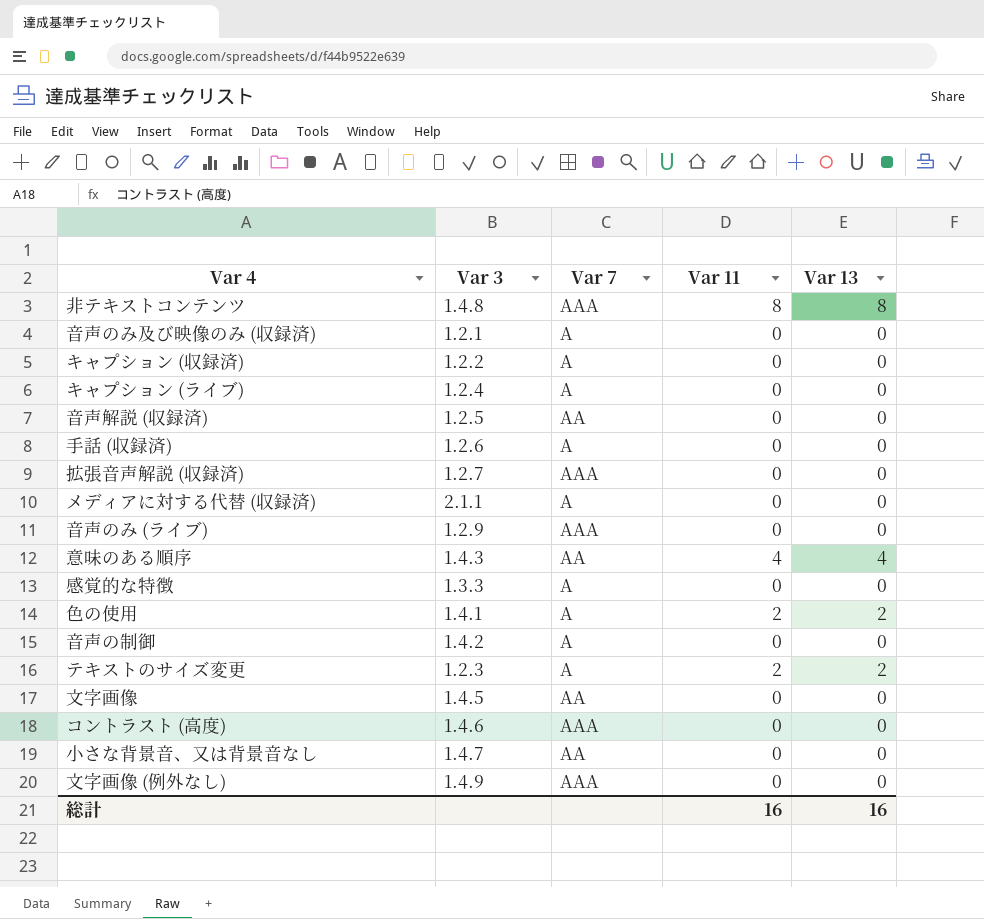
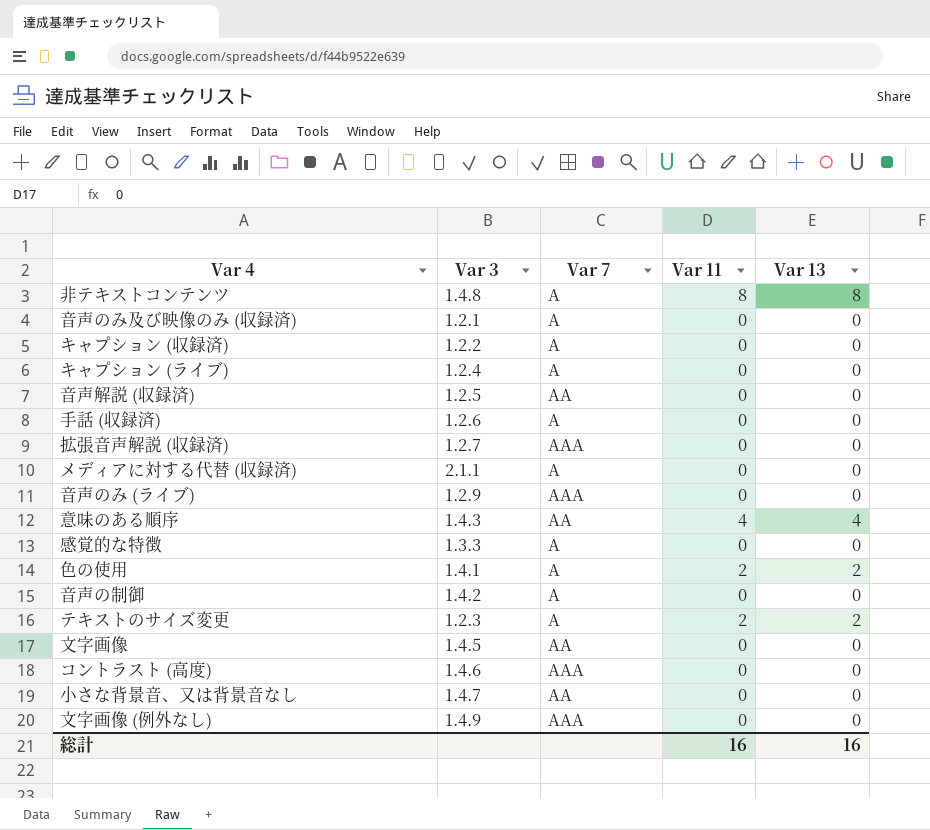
非テキストコンテンツ | Var 7: AAA -> A

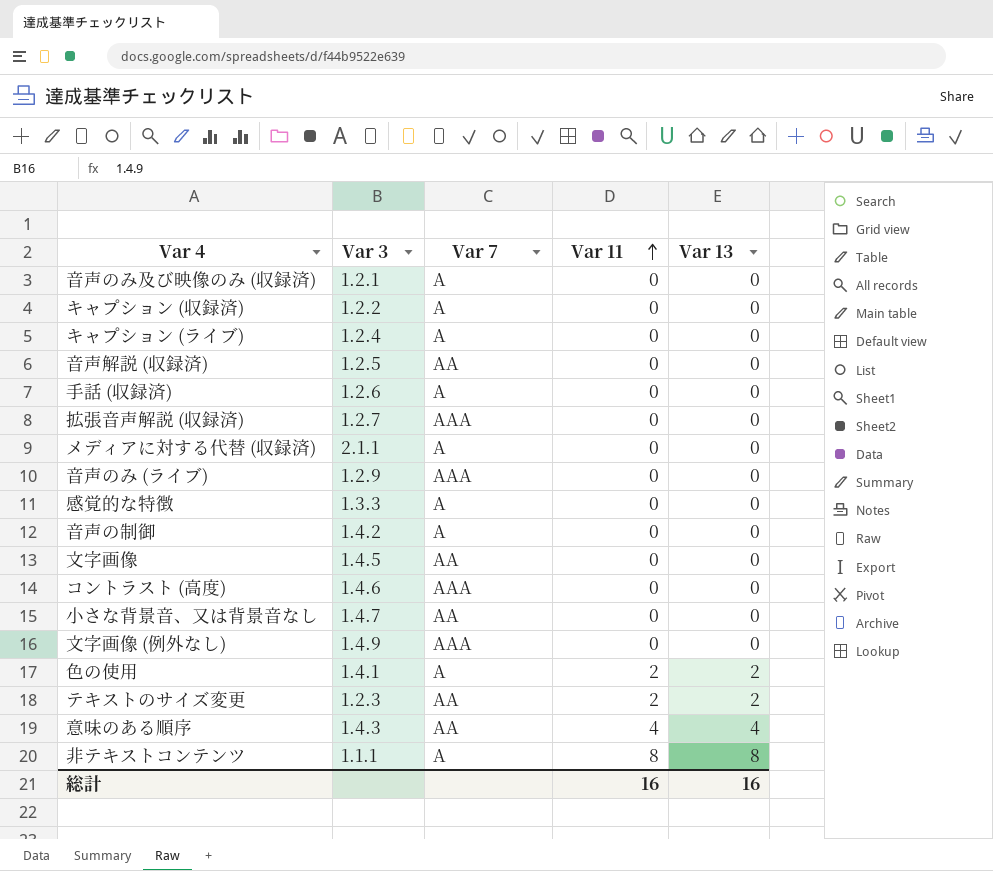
row order: none -> Var 11 ascending
テキストのサイズ変更 | Var 7: A -> AA
非テキストコンテンツ | Var 3: 1.4.8 -> 1.1.1

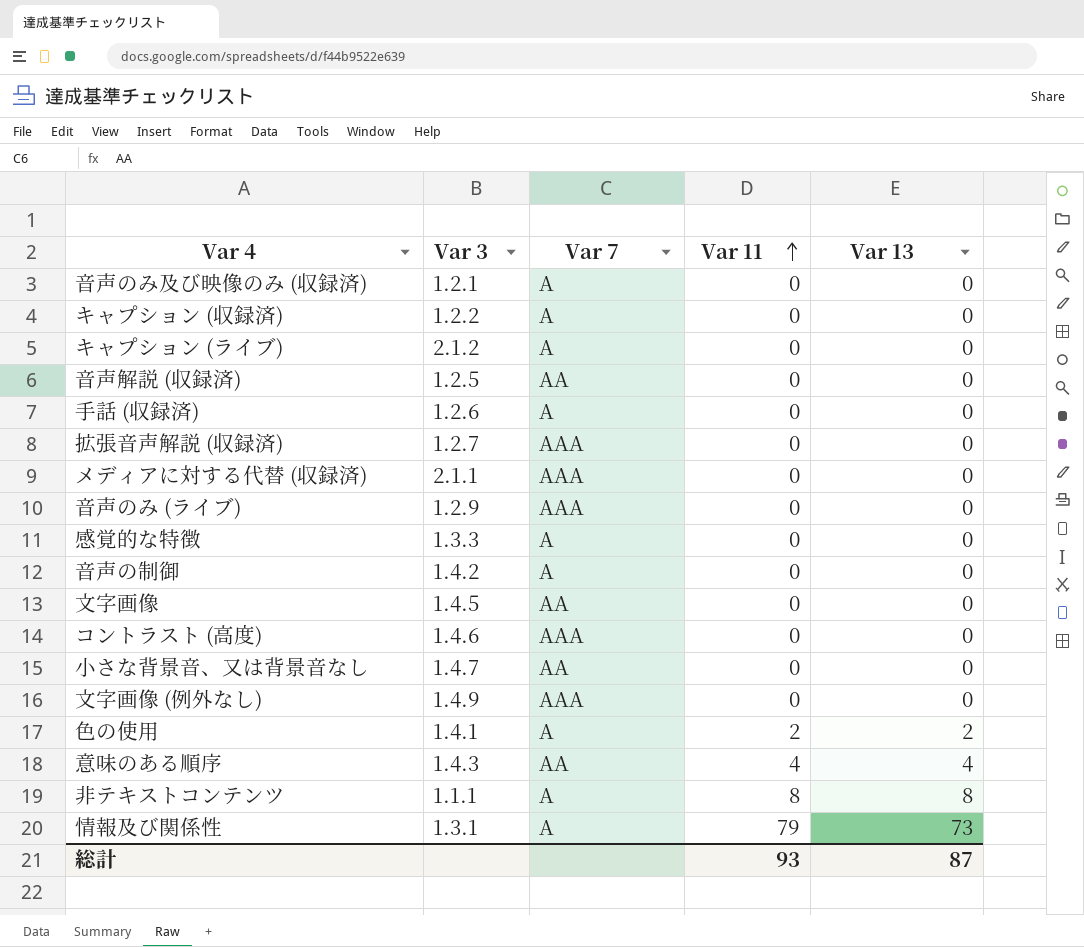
row テキストのサイズ変更: 1.2.3 | AA | 2 | 2 -> none
キャプション (ライブ) | Var 3: 1.2.4 -> 2.1.2
メディアに対する代替 (収録済) | Var 7: A -> AAA
row 情報及び関係性: none -> 1.3.1 | A | 79 | 73
総計 | Var 11: 16 -> 93
総計 | Var 13: 16 -> 87

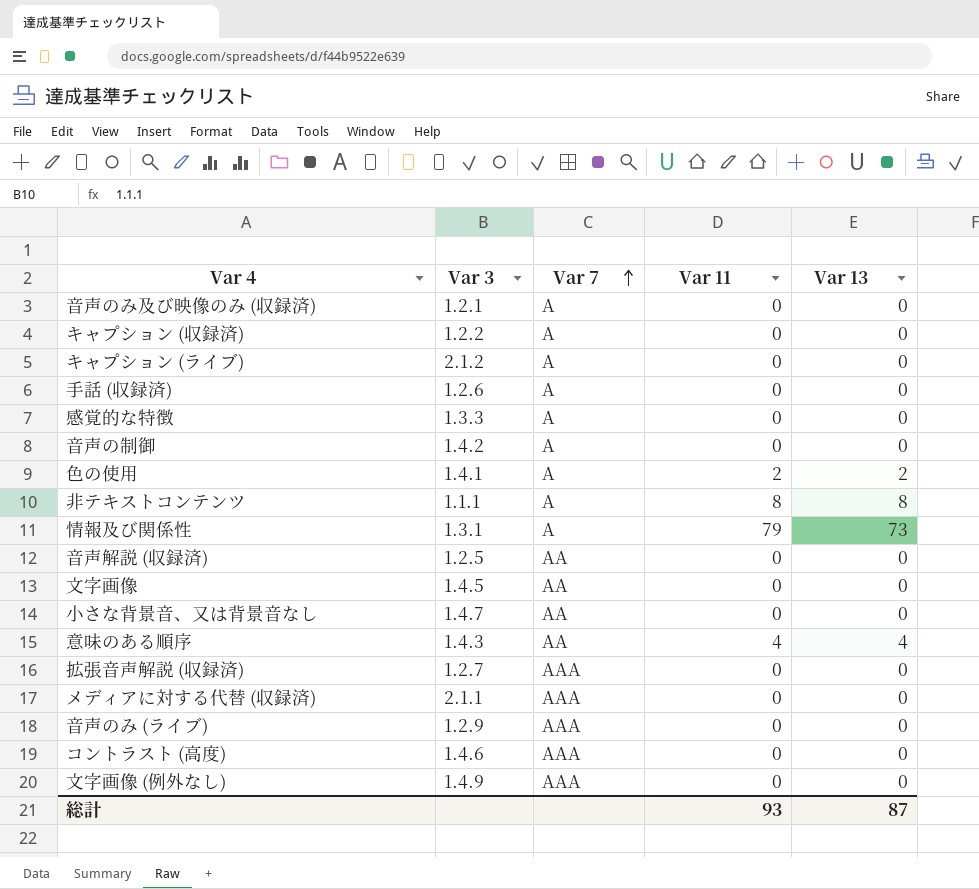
row order: Var 11 ascending -> Var 7 ascending

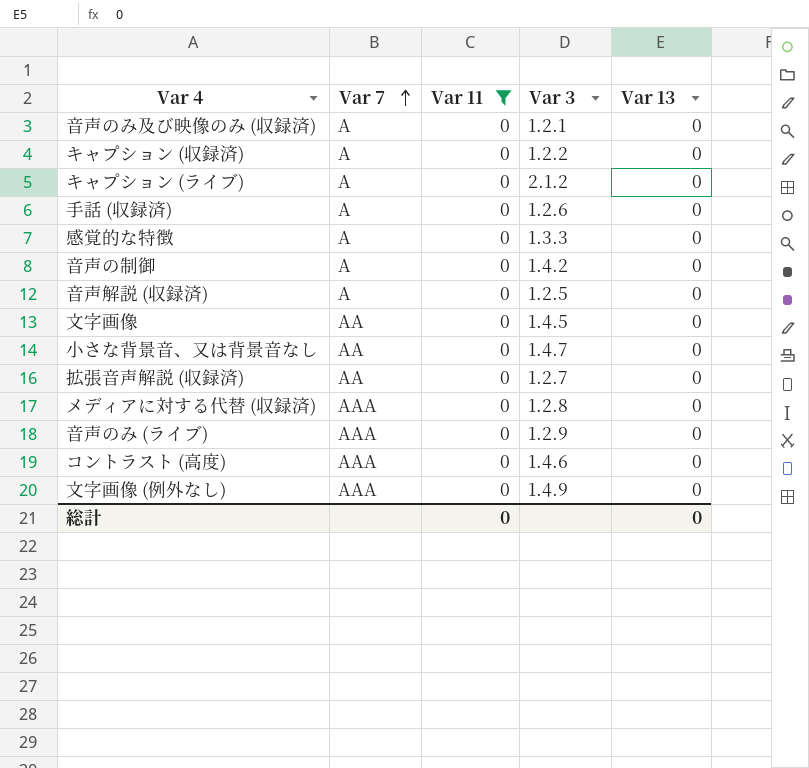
filter: none -> Var 11 = 0
column Var 3 | position: 2 -> 4
音声解説 (収録済) | Var 7: AA -> A
拡張音声解説 (収録済) | Var 7: AAA -> AA
メディアに対する代替 (収録済) | Var 3: 2.1.1 -> 1.2.8
総計 | Var 11: 93 -> 0
総計 | Var 13: 87 -> 0

